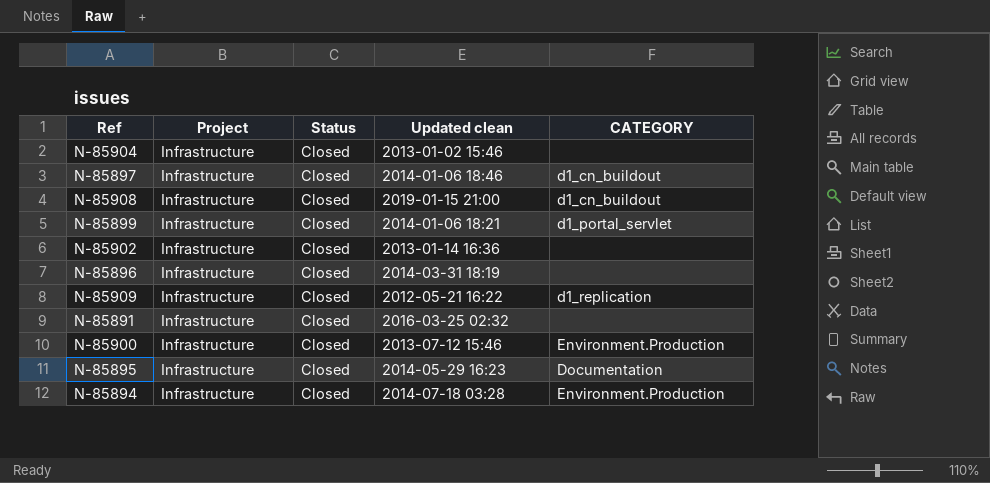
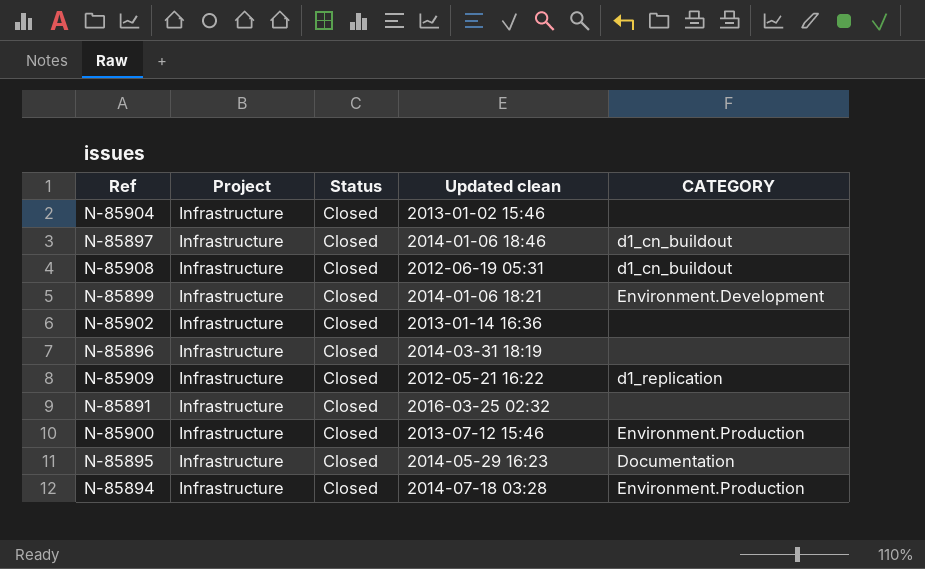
N-85908 | Updated clean: 2019-01-15 21:00 -> 2012-06-19 05:31
N-85899 | CATEGORY: d1_portal_servlet -> Environment.Development

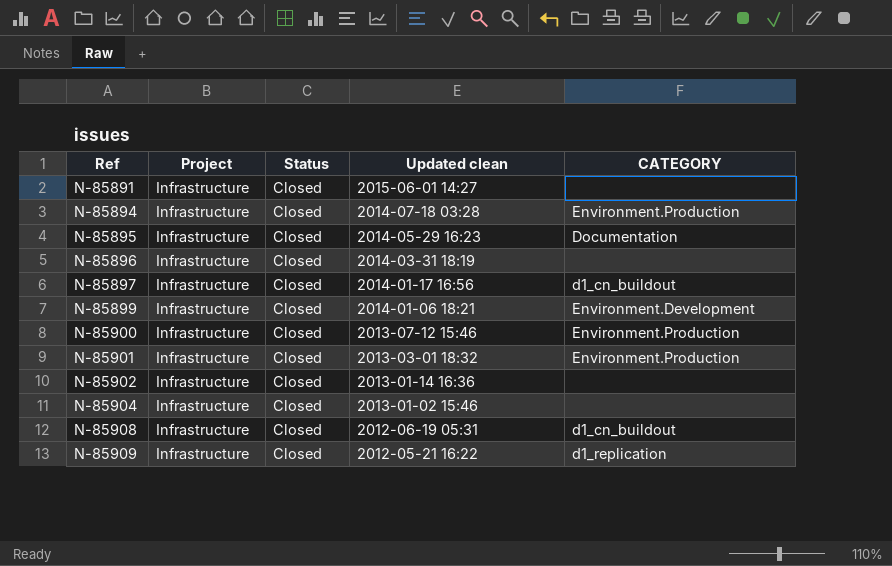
row order: none -> Ref ascending
N-85891 | Updated clean: 2016-03-25 02:32 -> 2015-06-01 14:27
N-85897 | Updated clean: 2014-01-06 18:46 -> 2014-01-17 16:56
row N-85901: none -> Infrastructure | Closed | 2013-03-01 18:32 | Environment.Production

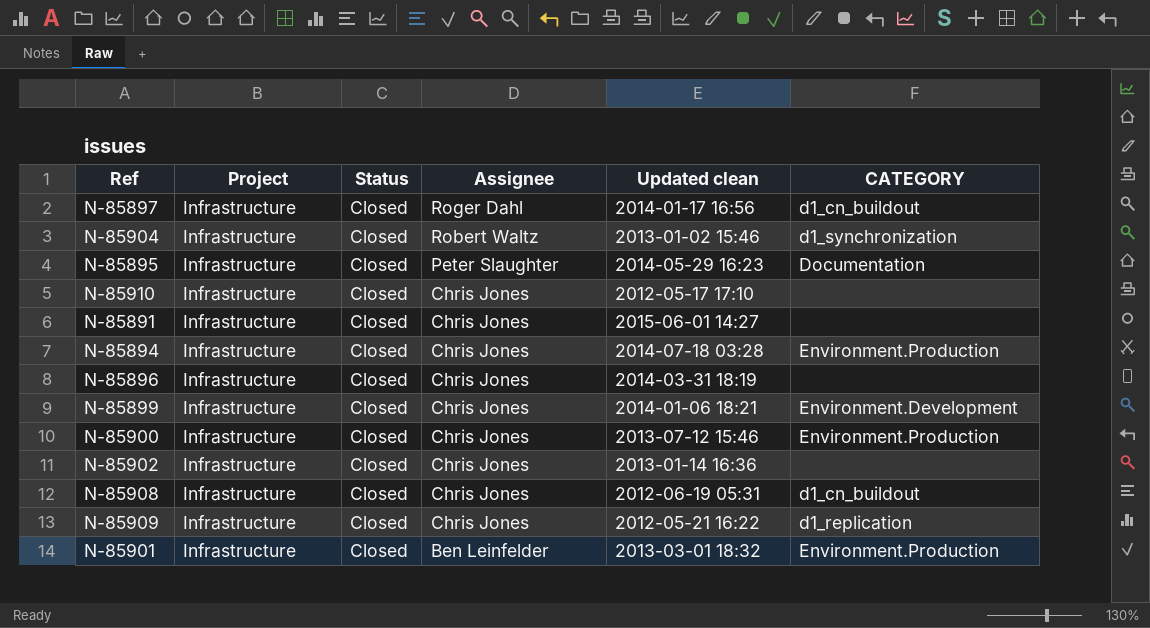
row order: Ref ascending -> Assignee descending
column Assignee | position: none -> 4
N-85904 | CATEGORY: none -> d1_synchronization
row N-85910: none -> Infrastructure | Closed | Chris Jones | 2012-05-17 17:10 | none

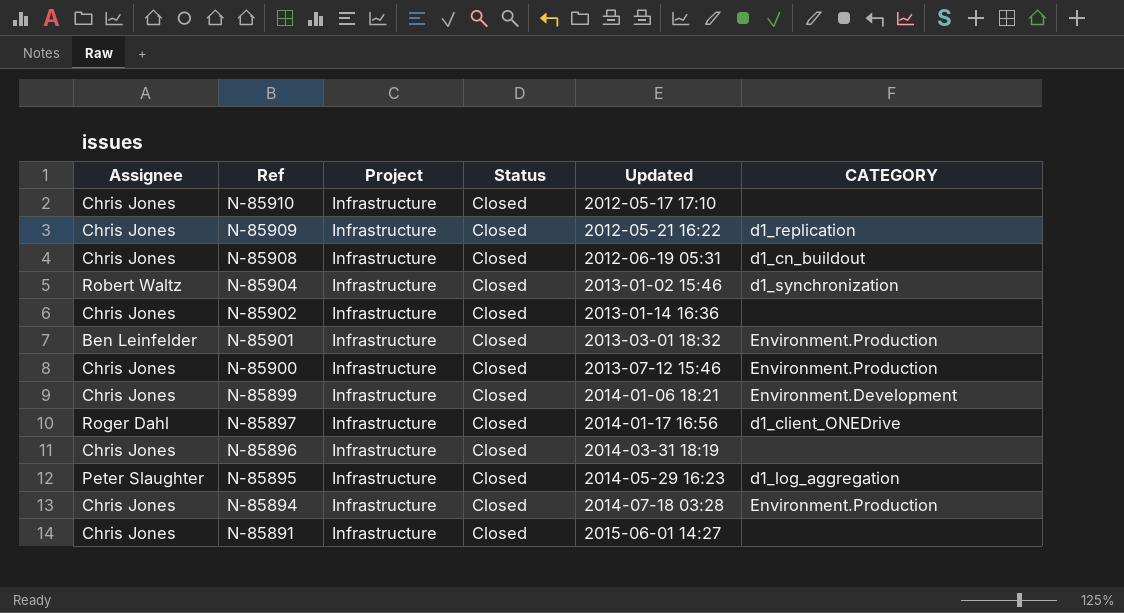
row order: Assignee descending -> Ref descending
column Assignee | position: 4 -> 1
column name: Updated clean -> Updated
N-85897 | CATEGORY: d1_cn_buildout -> d1_client_ONEDrive
N-85895 | CATEGORY: Documentation -> d1_log_aggregation

